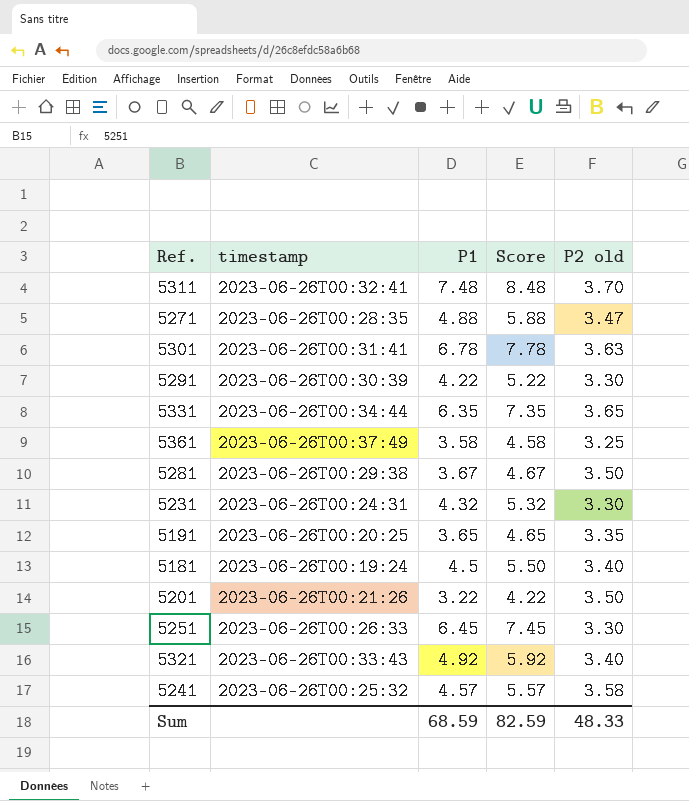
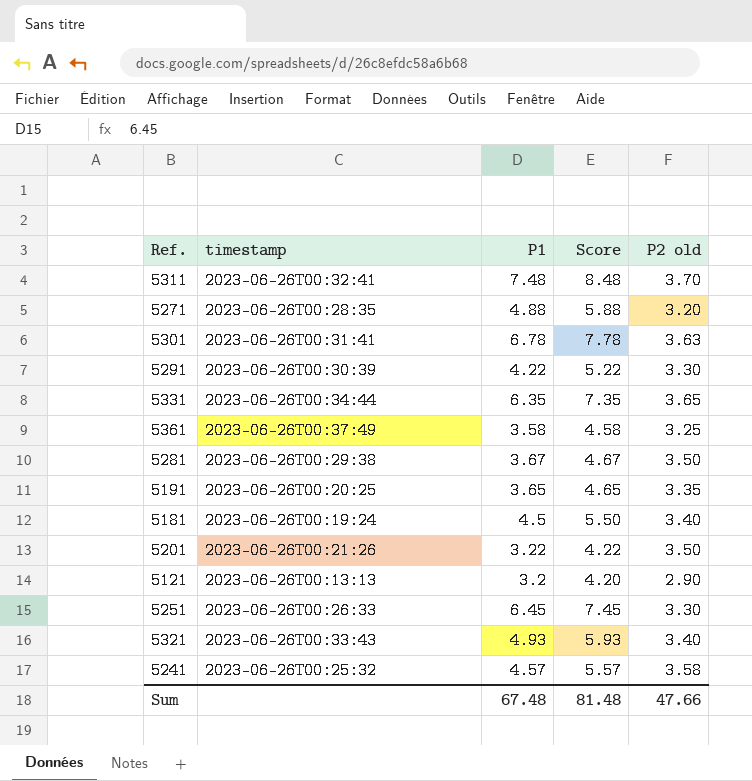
row 5231: 2023-06-26T00:24:31 | 4.32 | 5.32 | 3.30 -> none
5271 | P2 old: 3.47 -> 3.20
row 5121: none -> 2023-06-26T00:13:13 | 3.2 | 4.20 | 2.90
5321 | P1: 4.92 -> 4.93
5321 | Score: 5.92 -> 5.93
Sum | P1: 68.59 -> 67.48
Sum | Score: 82.59 -> 81.48
Sum | P2 old: 48.33 -> 47.66

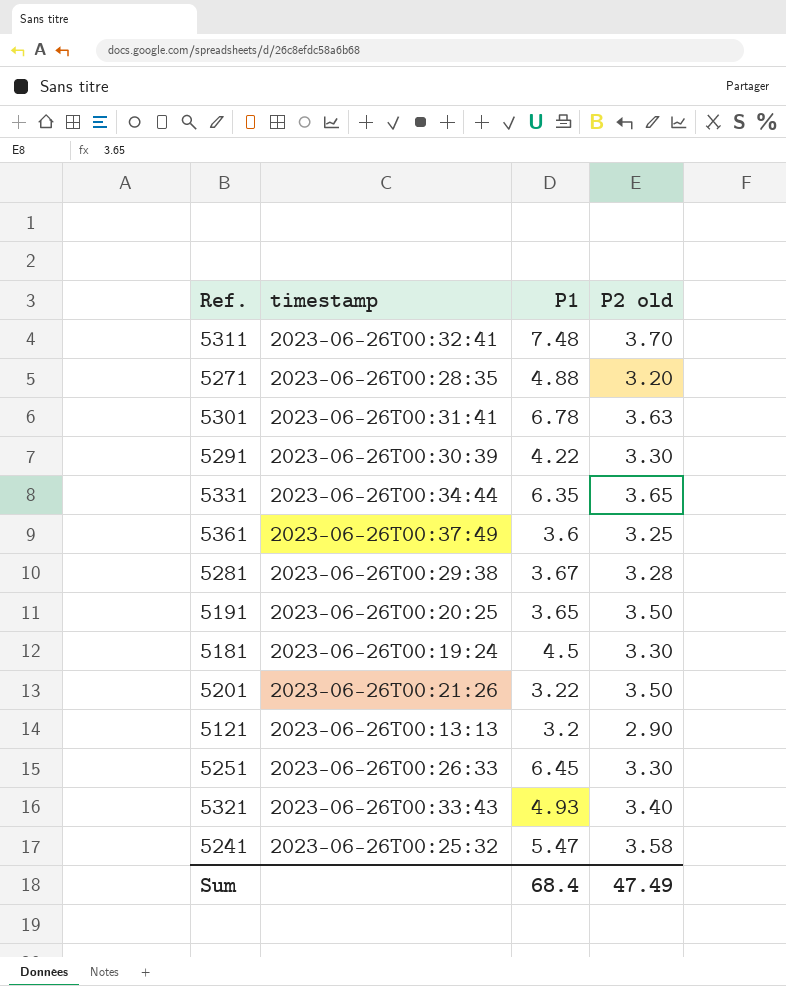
column Score | formula: [P1] + 1 -> none
5361 | P1: 3.58 -> 3.6
5281 | P2 old: 3.50 -> 3.28
5191 | P2 old: 3.35 -> 3.50
5181 | P2 old: 3.40 -> 3.30
5241 | P1: 4.57 -> 5.47
Sum | P1: 67.48 -> 68.4
Sum | P2 old: 47.66 -> 47.49

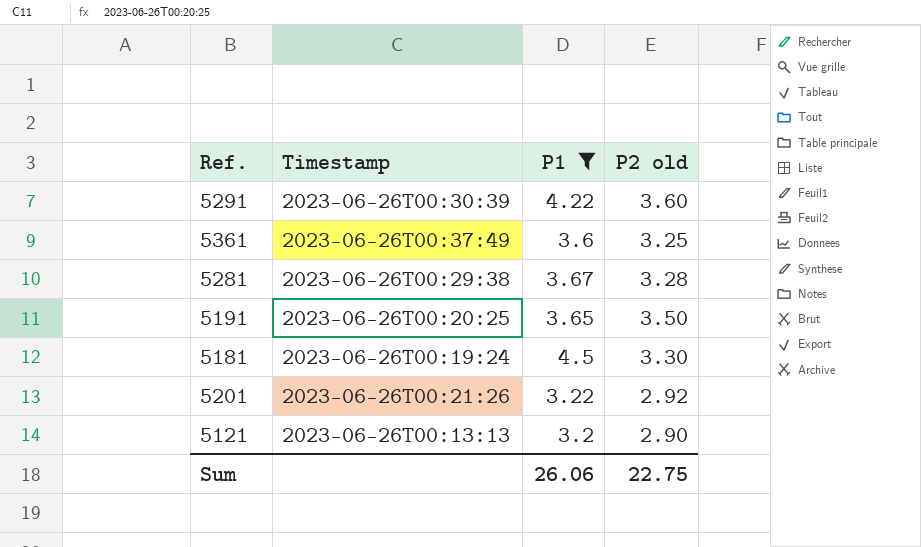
filter: none -> P1 <= 4.5
column name: timestamp -> Timestamp
5291 | P2 old: 3.30 -> 3.60
5201 | P2 old: 3.50 -> 2.92
Sum | P1: 68.4 -> 26.06
Sum | P2 old: 47.49 -> 22.75

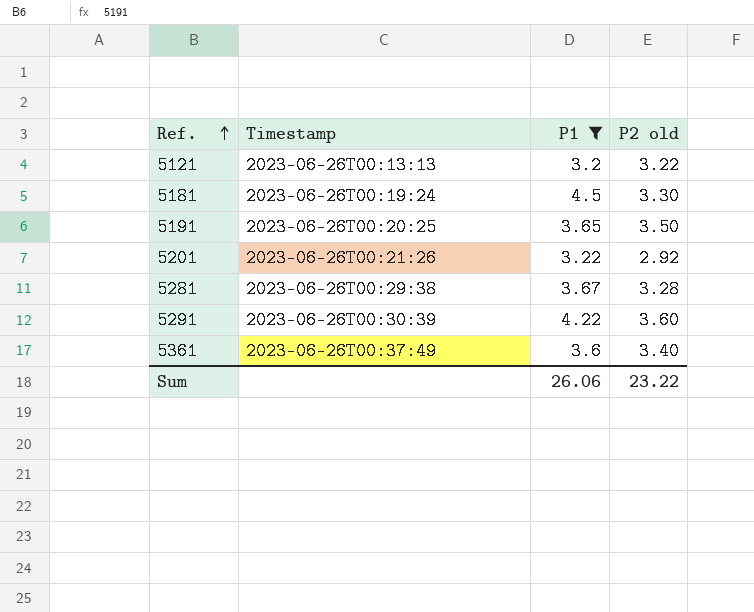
row order: none -> Ref. ascending
5121 | P2 old: 2.90 -> 3.22
5361 | P2 old: 3.25 -> 3.40
Sum | P2 old: 22.75 -> 23.22

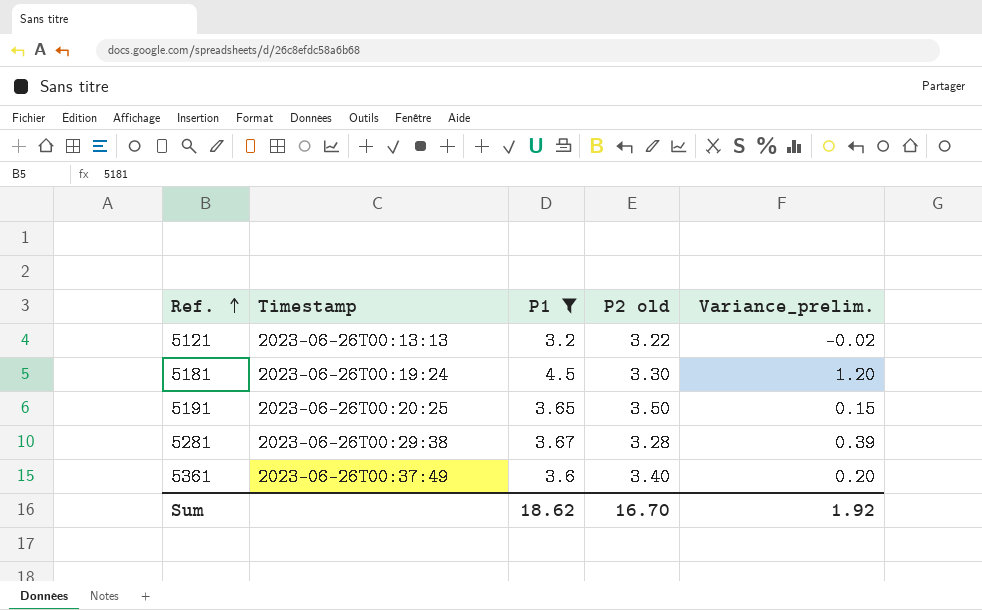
column Variance_prelim. | formula: none -> [P1] - [P2 old]
row 5201: 2023-06-26T00:21:26 | 3.22 | 2.92 -> none
row 5291: 2023-06-26T00:30:39 | 4.22 | 3.60 -> none
Sum | P1: 26.06 -> 18.62
Sum | P2 old: 23.22 -> 16.70

